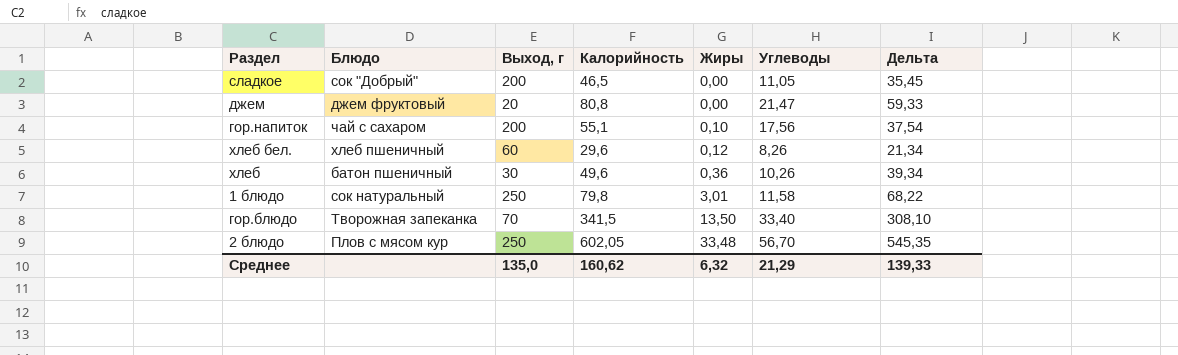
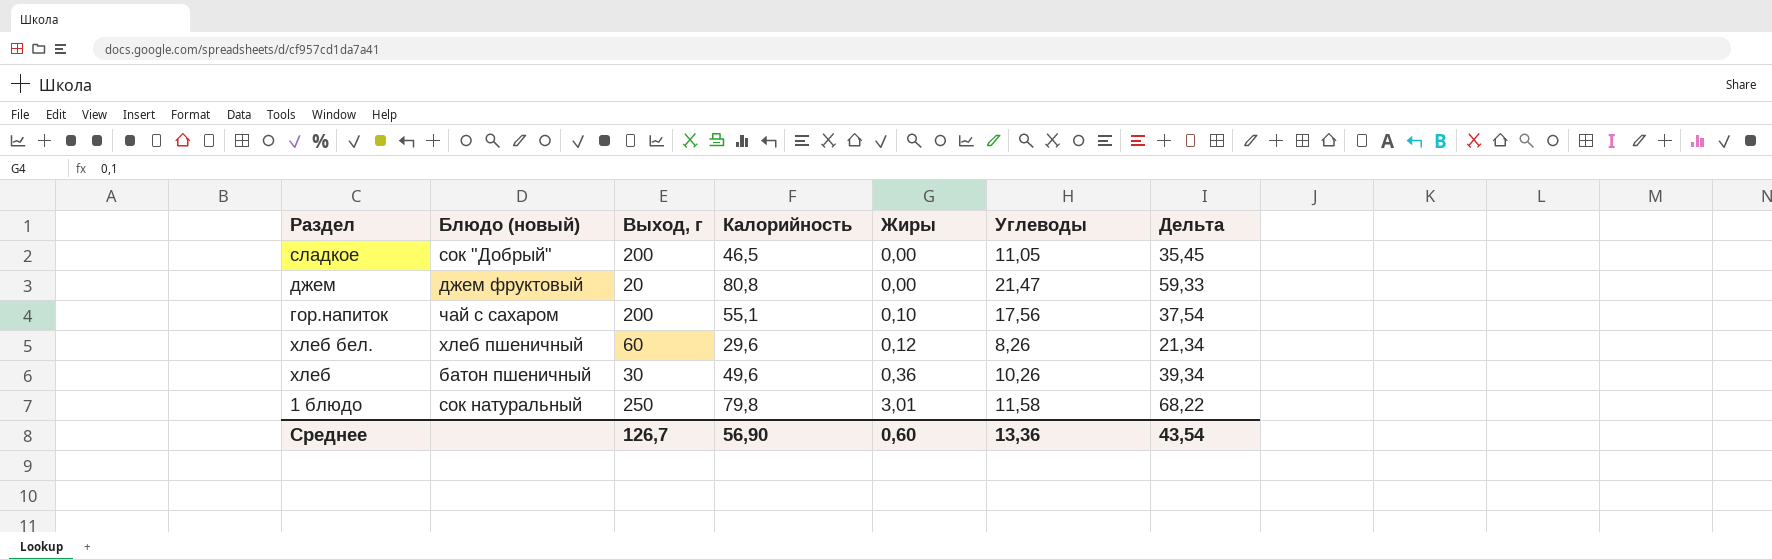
column name: Блюдо -> Блюдо (новый)
row гор.блюдо: Творожная запеканка | 70 | 341,5 | 13,50 | 33,40 | 308,10 -> none
row 2 блюдо: Плов с мясом кур | 250 | 602,05 | 33,48 | 56,70 | 545,35 -> none
Среднее | Выход, г: 135,0 -> 126,7
Среднее | Калорийность: 160,62 -> 56,90
Среднее | Жиры: 6,32 -> 0,60
Среднее | Углеводы: 21,29 -> 13,36
Среднее | Дельта: 139,33 -> 43,54

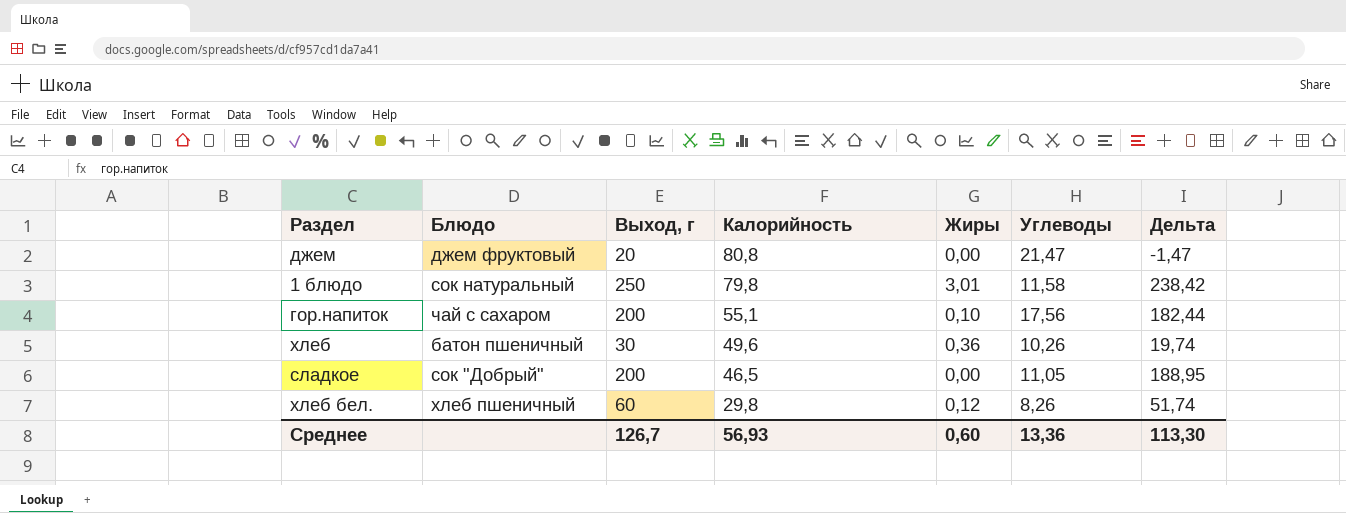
row order: Жиры ascending -> Калорийность descending
column name: Блюдо (новый) -> Блюдо
column Дельта | formula: [Калорийность] - [Углеводы] -> [Выход, г] - [Углеводы]
хлеб бел. | Калорийность: 29,6 -> 29,8
Среднее | Калорийность: 56,90 -> 56,93
Среднее | Дельта: 43,54 -> 113,30

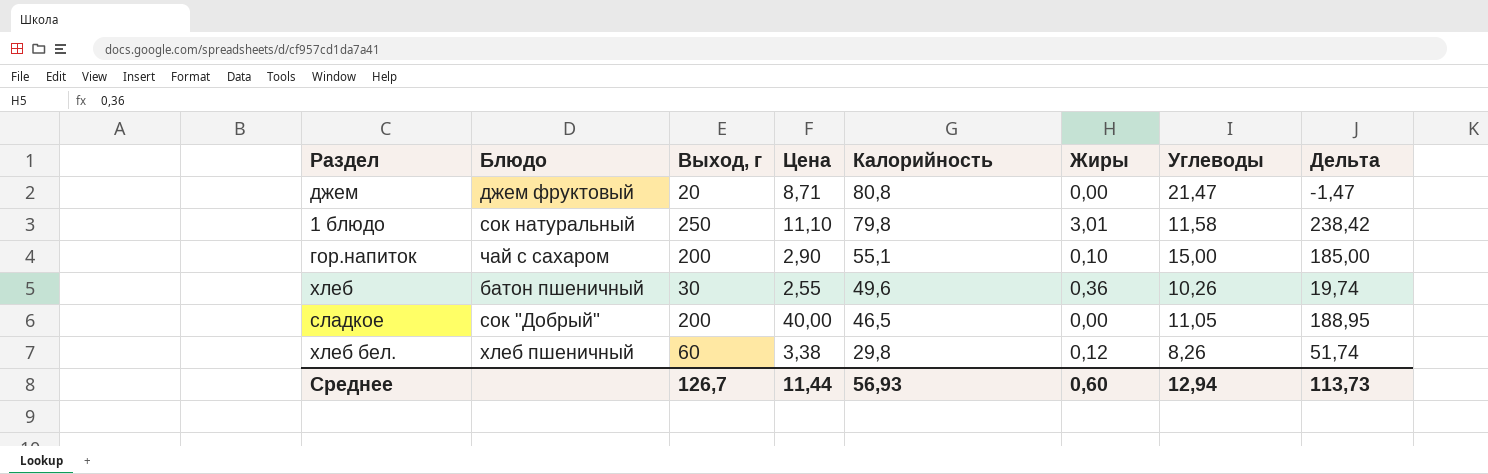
column Цена | position: none -> 4
гор.напиток | Углеводы: 17,56 -> 15,00
гор.напиток | Дельта: 182,44 -> 185,00
Среднее | Углеводы: 13,36 -> 12,94
Среднее | Дельта: 113,30 -> 113,73

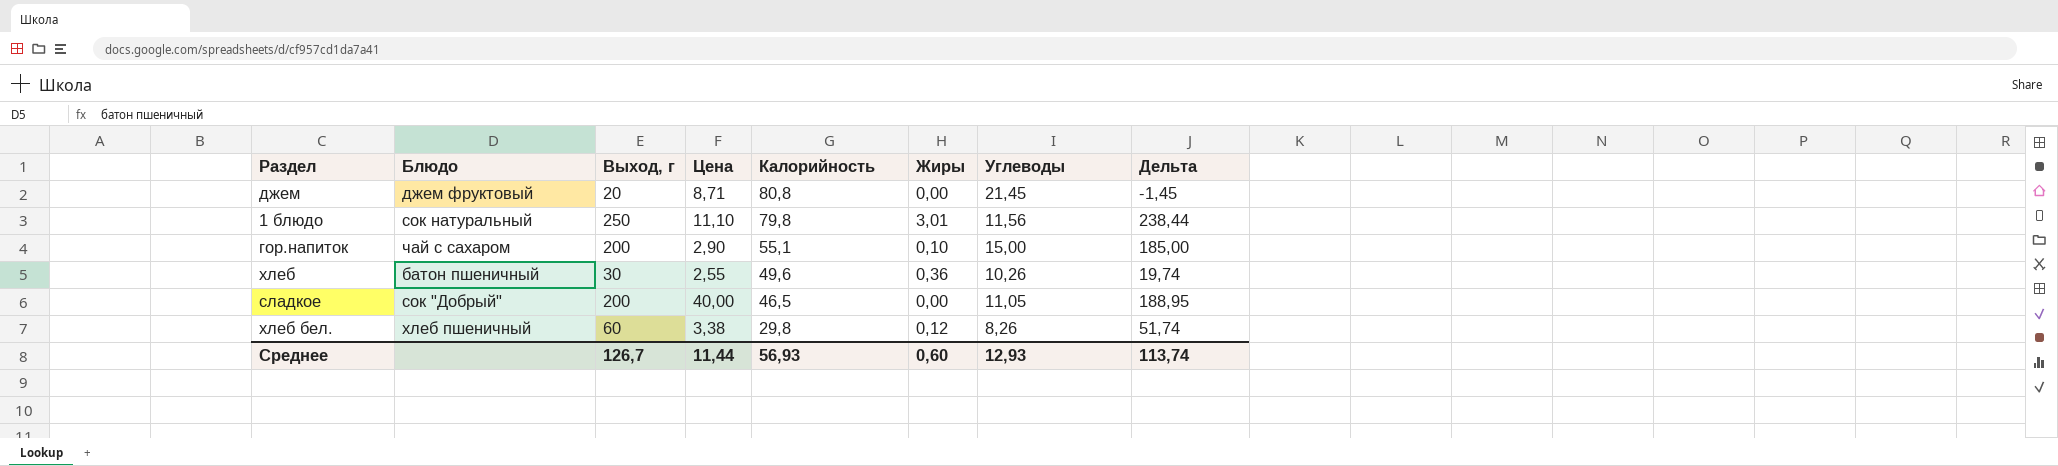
джем | Углеводы: 21,47 -> 21,45
джем | Дельта: -1,47 -> -1,45
1 блюдо | Углеводы: 11,58 -> 11,56
1 блюдо | Дельта: 238,42 -> 238,44
Среднее | Углеводы: 12,94 -> 12,93
Среднее | Дельта: 113,73 -> 113,74

